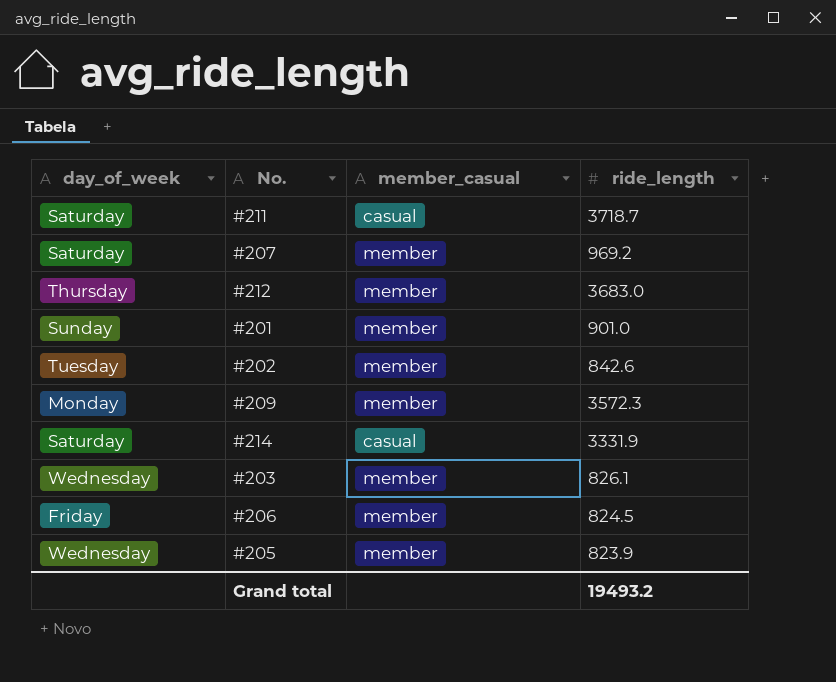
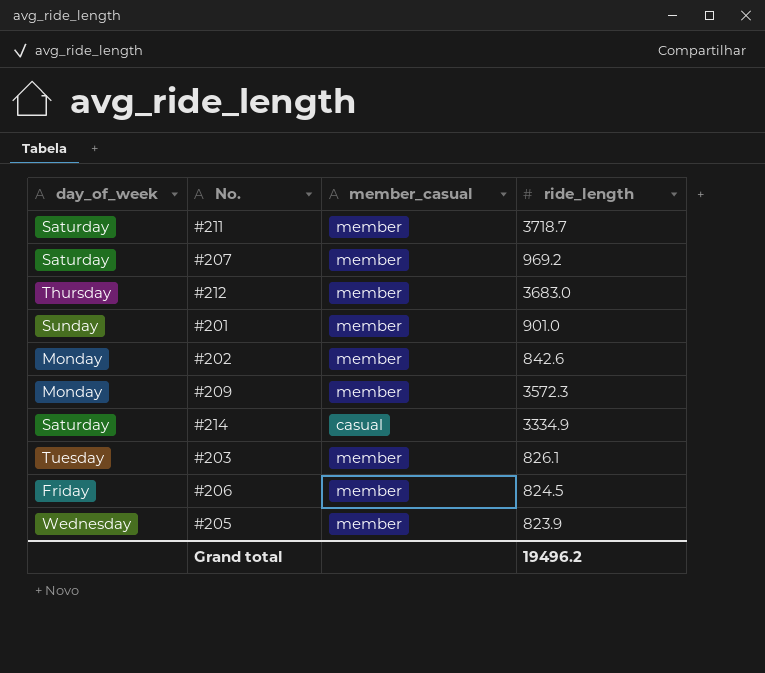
#211 | member_casual: casual -> member
#202 | day_of_week: Tuesday -> Monday
#214 | ride_length: 3331.9 -> 3334.9
#203 | day_of_week: Wednesday -> Tuesday
Grand total | ride_length: 19493.2 -> 19496.2

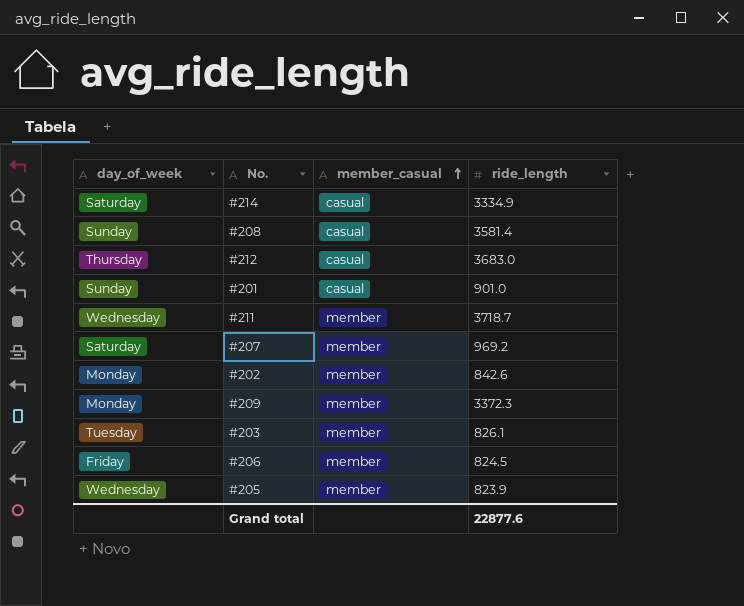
row order: none -> member_casual ascending
row #208: none -> Sunday | casual | 3581.4
#212 | member_casual: member -> casual
#201 | member_casual: member -> casual
#211 | day_of_week: Saturday -> Wednesday
#209 | ride_length: 3572.3 -> 3372.3
Grand total | ride_length: 19496.2 -> 22877.6

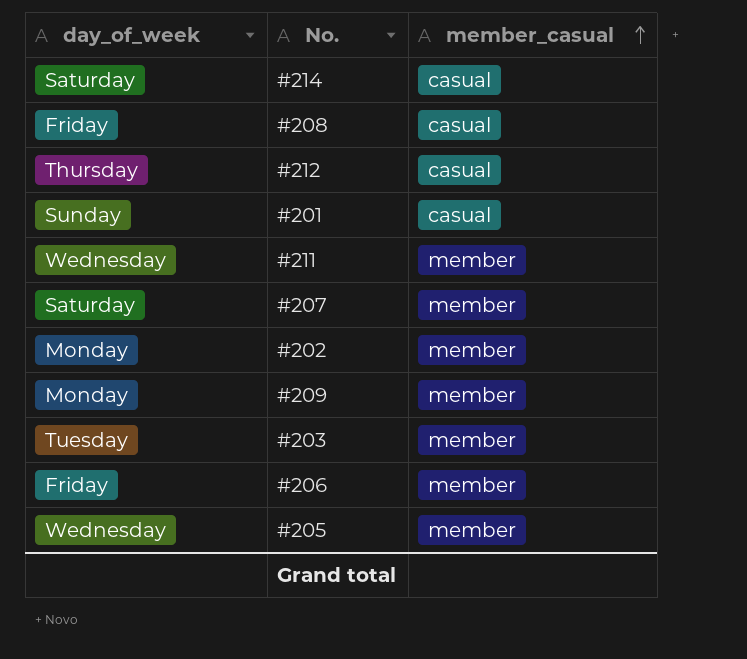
column ride_length | position: 4 -> none
#208 | day_of_week: Sunday -> Friday

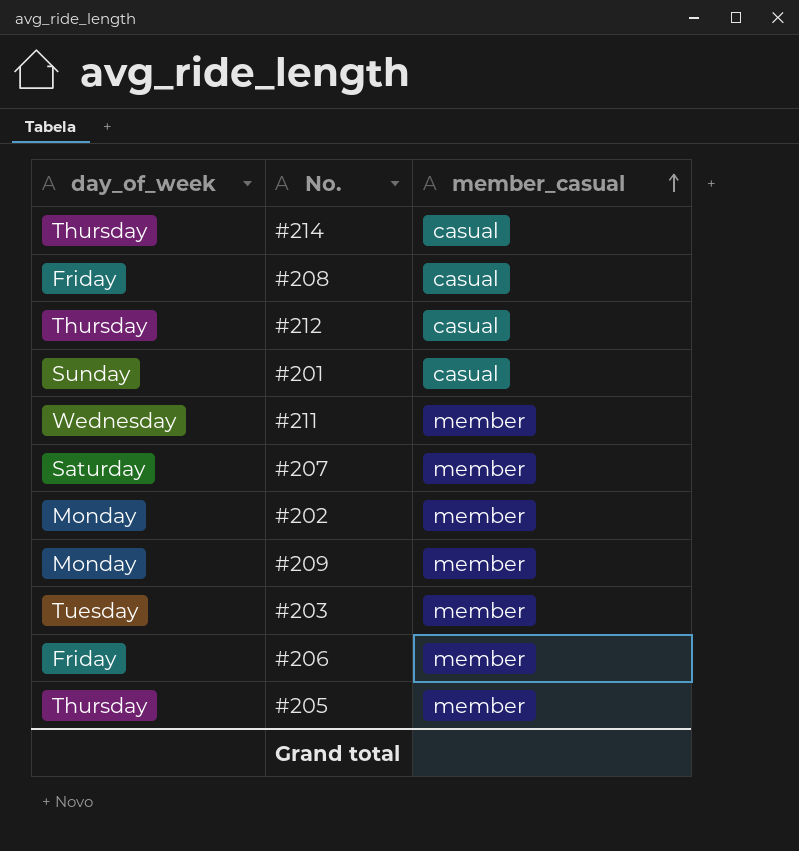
#214 | day_of_week: Saturday -> Thursday
#205 | day_of_week: Wednesday -> Thursday

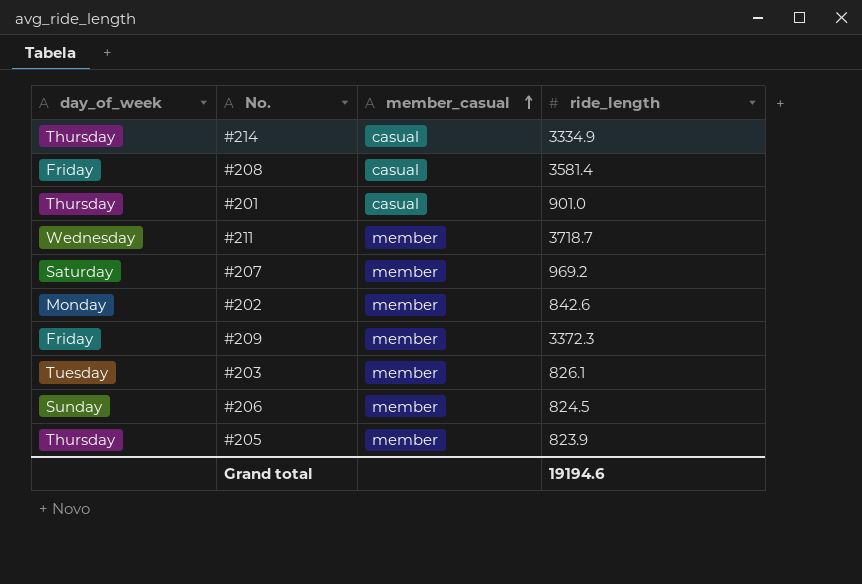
column ride_length | position: none -> 4
row #212: Thursday | casual -> none
#201 | day_of_week: Sunday -> Thursday
#209 | day_of_week: Monday -> Friday
#206 | day_of_week: Friday -> Sunday

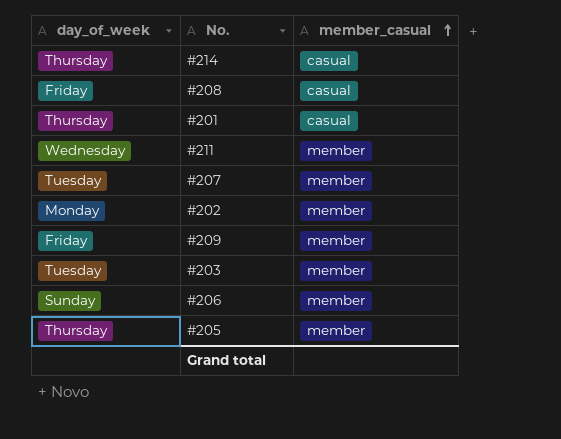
column ride_length | position: 4 -> none
#207 | day_of_week: Saturday -> Tuesday

